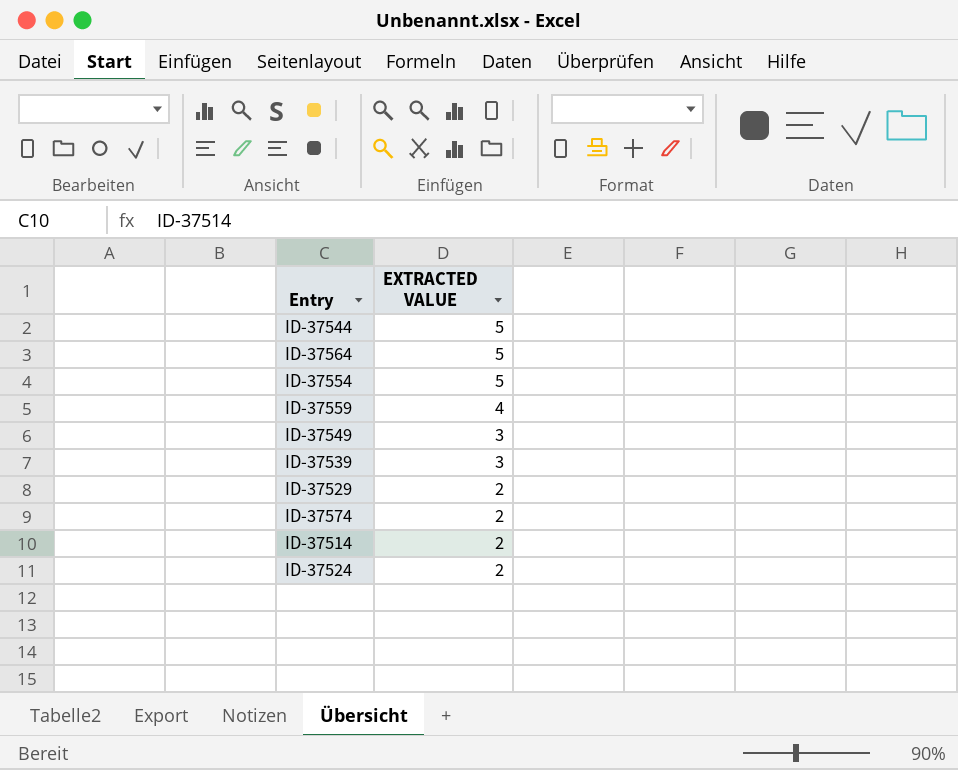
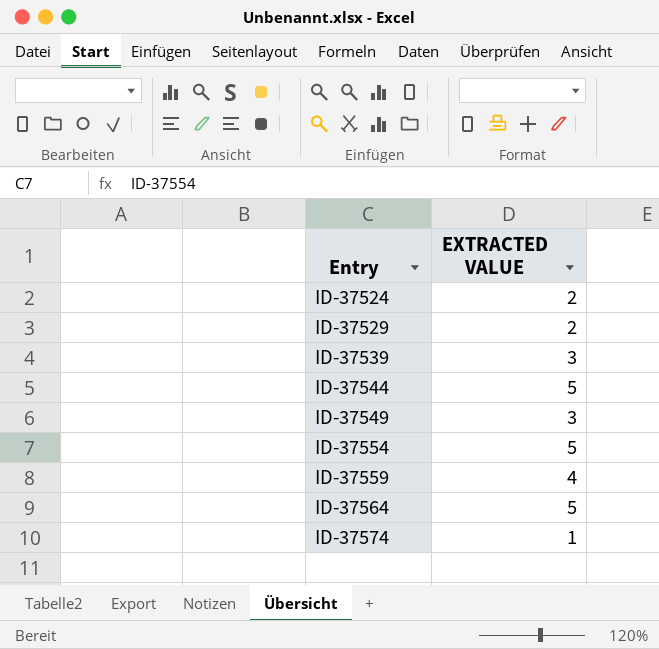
row order: EXTRACTED VALUE descending -> Entry ascending
row ID-37514: 2 -> none
ID-37574 | EXTRACTED VALUE: 2 -> 1

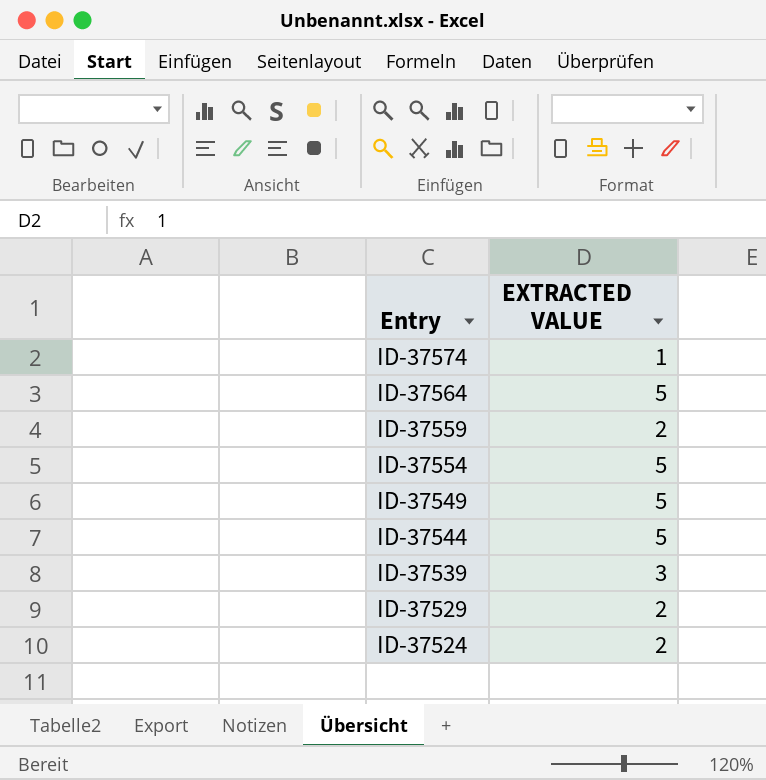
row order: Entry ascending -> Entry descending
ID-37559 | EXTRACTED VALUE: 4 -> 2
ID-37549 | EXTRACTED VALUE: 3 -> 5

